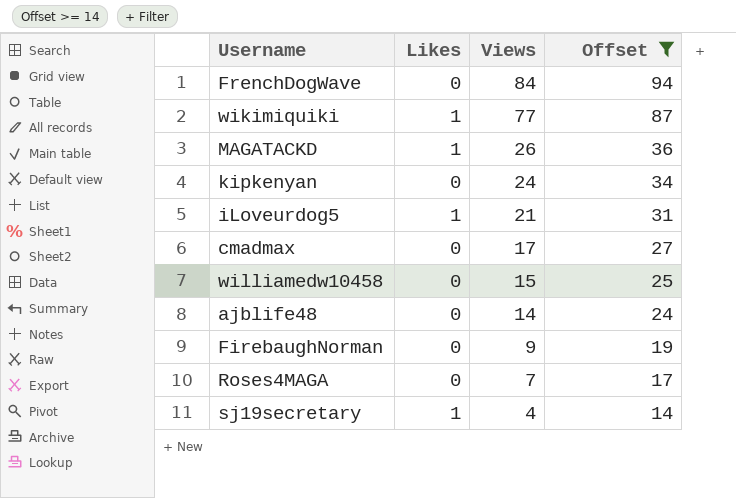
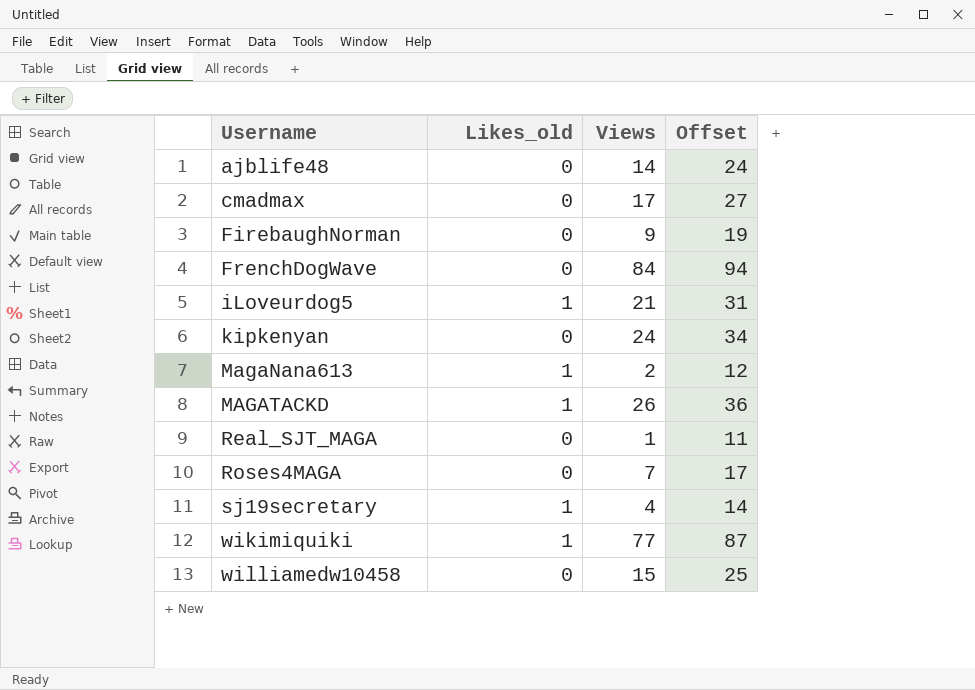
filter: Offset >= 14 -> none
row order: Views descending -> Username ascending
column name: Likes -> Likes_old

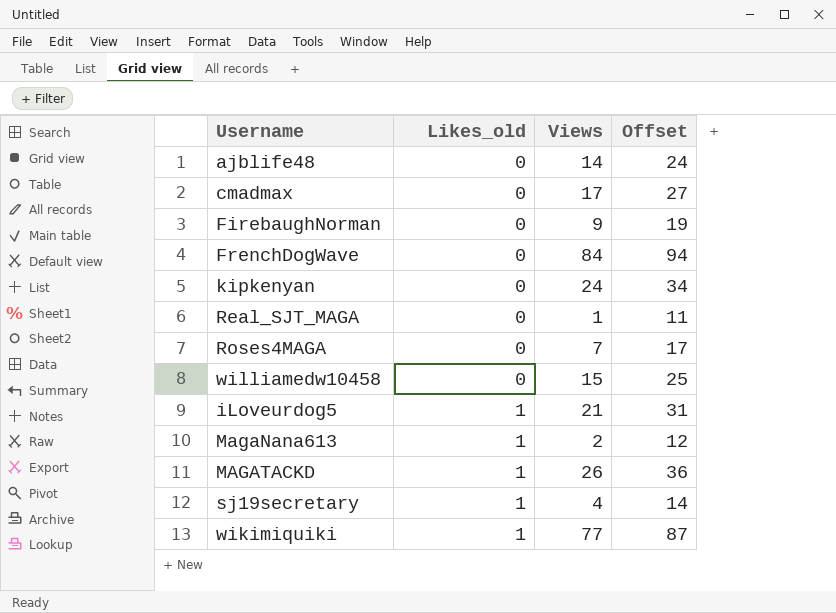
row order: Username ascending -> Likes_old ascending

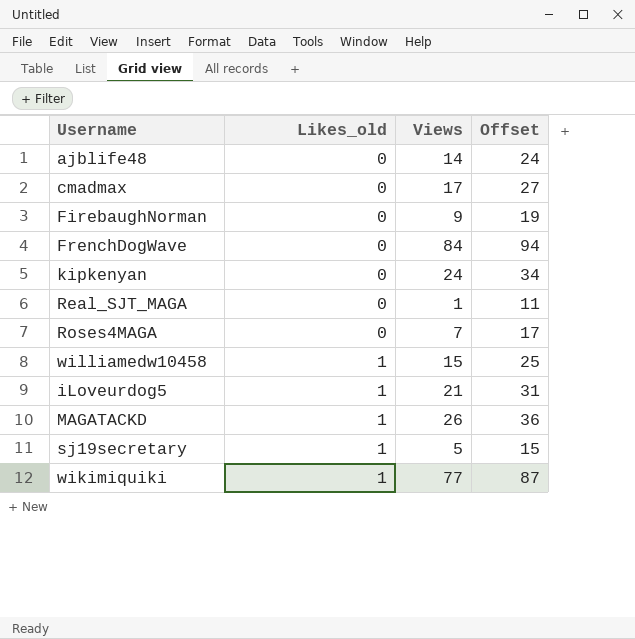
row MagaNana613: 1 | 2 | 12 -> none
williamedw10458 | Likes_old: 0 -> 1
sj19secretary | Views: 4 -> 5
sj19secretary | Offset: 14 -> 15

